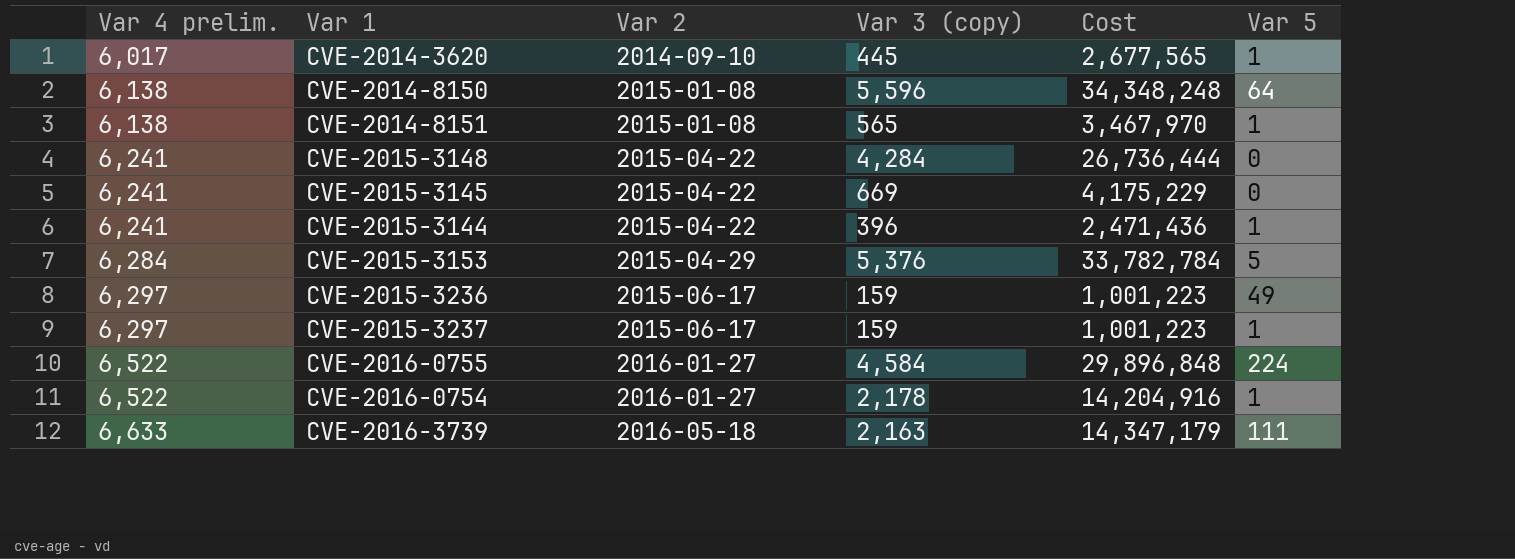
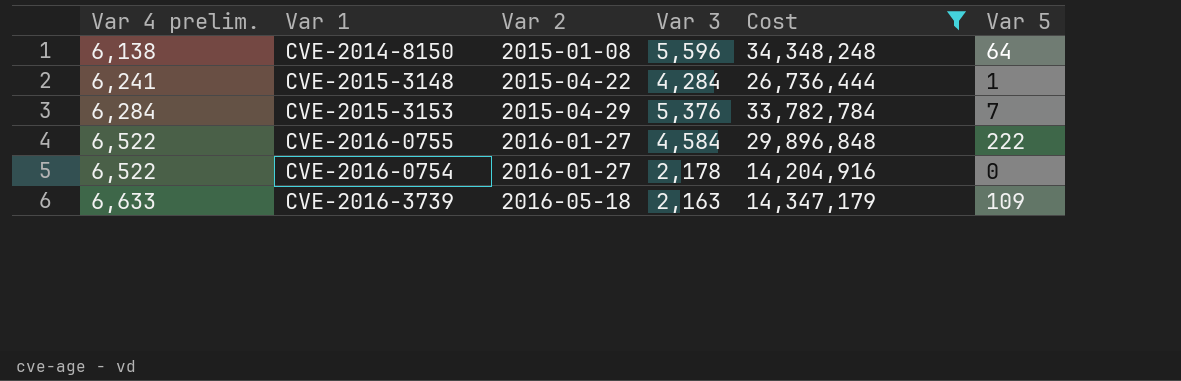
filter: none -> Cost >= 14,204,916
column name: Var 3 (copy) -> Var 3
CVE-2015-3148 | Var 5: 0 -> 1
CVE-2015-3153 | Var 5: 5 -> 7
CVE-2016-0755 | Var 5: 224 -> 222
CVE-2016-0754 | Var 5: 1 -> 0
CVE-2016-3739 | Var 5: 111 -> 109

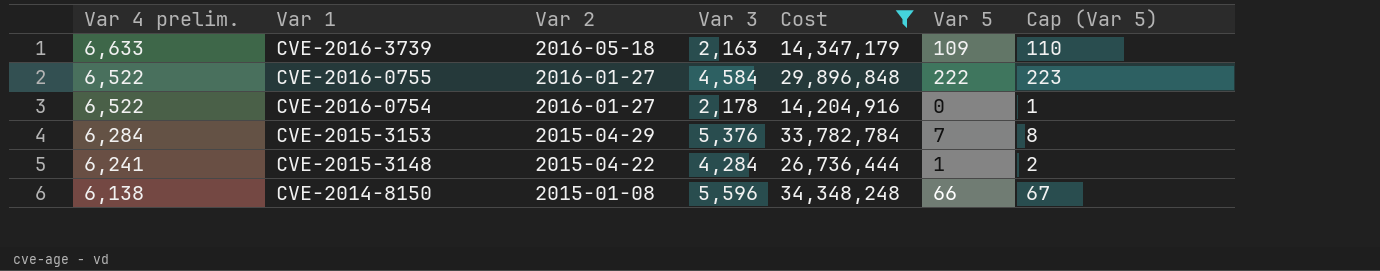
row order: Var 4 prelim. ascending -> Var 4 prelim. descending
column Cap (Var 5) | formula: none -> [Var 5] + 1
CVE-2014-8150 | Var 5: 64 -> 66

